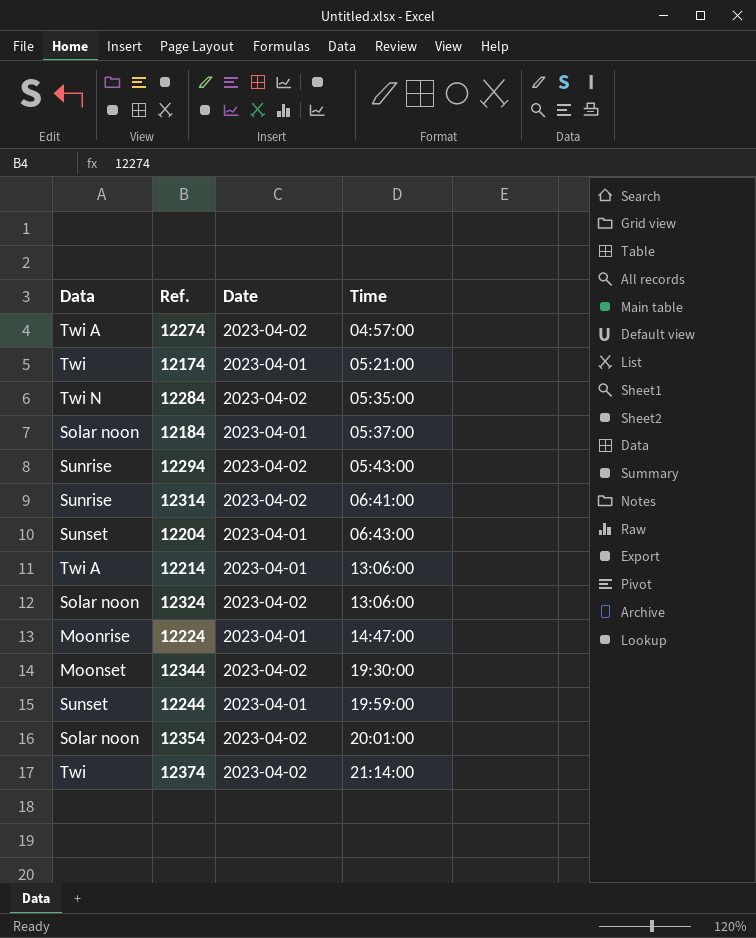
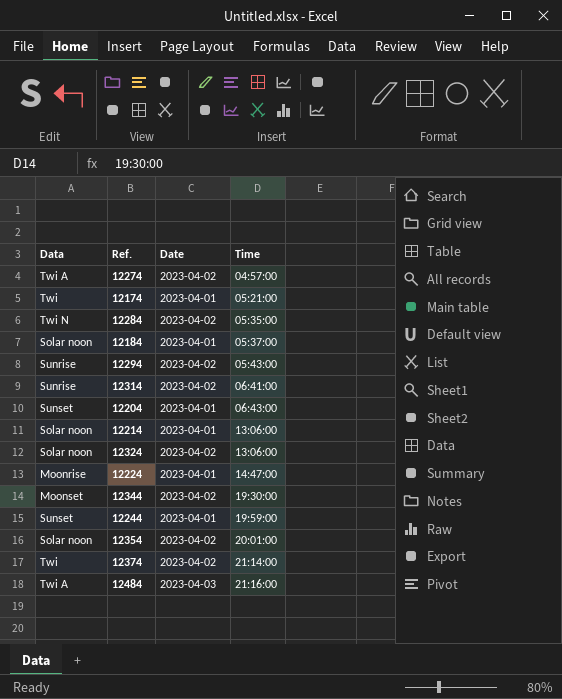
12214 | Data: Twi A -> Solar noon
row 12484: none -> Twi A | 2023-04-03 | 21:16:00

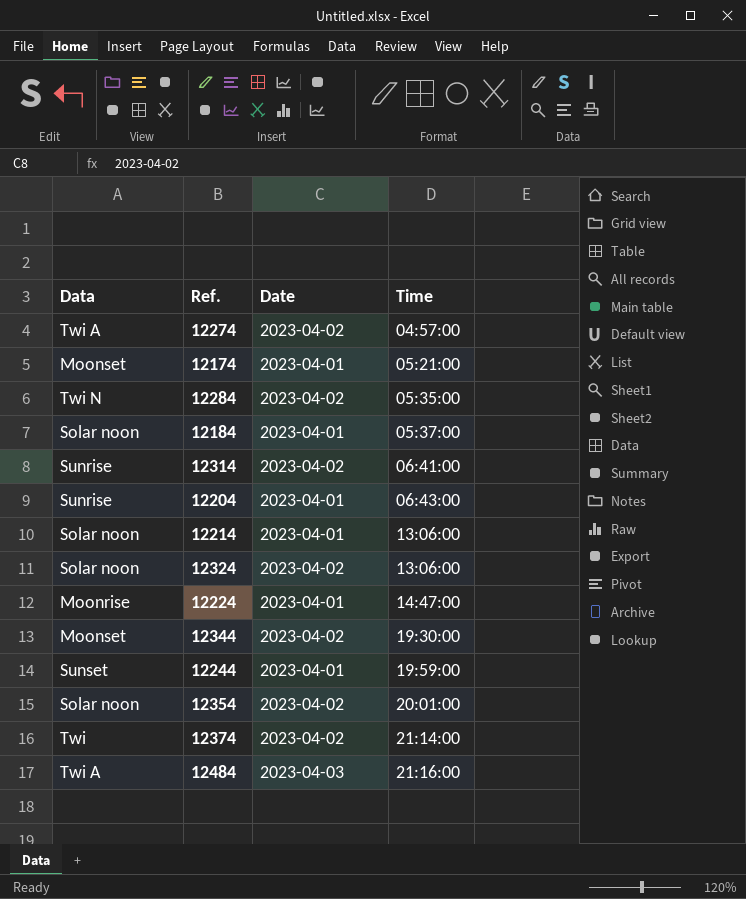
row 12294: Sunrise | 2023-04-02 | 05:43:00 -> none
12174 | Data: Twi -> Moonset
12204 | Data: Sunset -> Sunrise

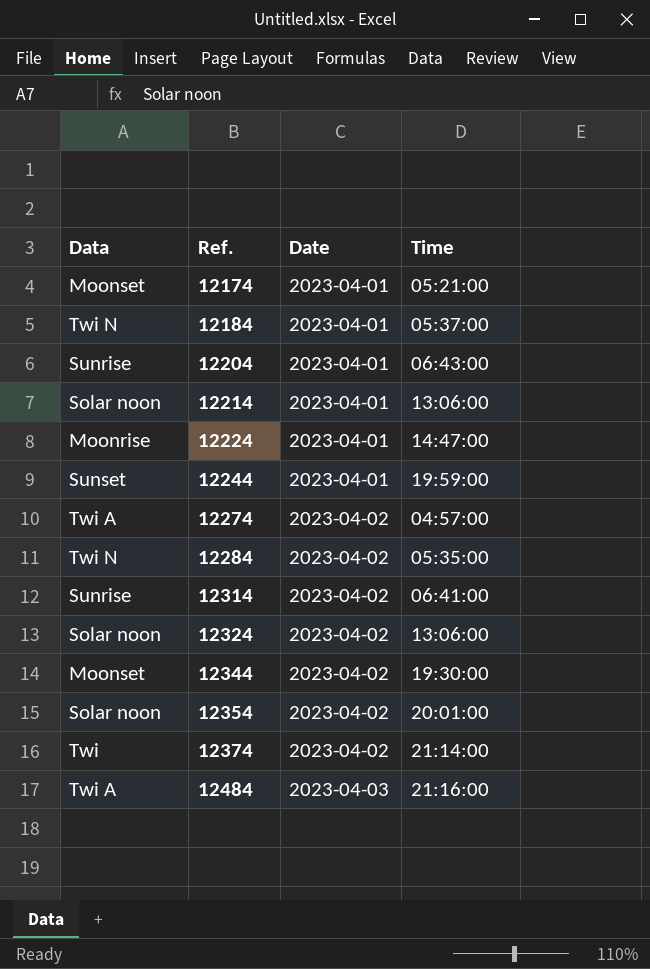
row order: Time ascending -> Ref. ascending
12184 | Data: Solar noon -> Twi N

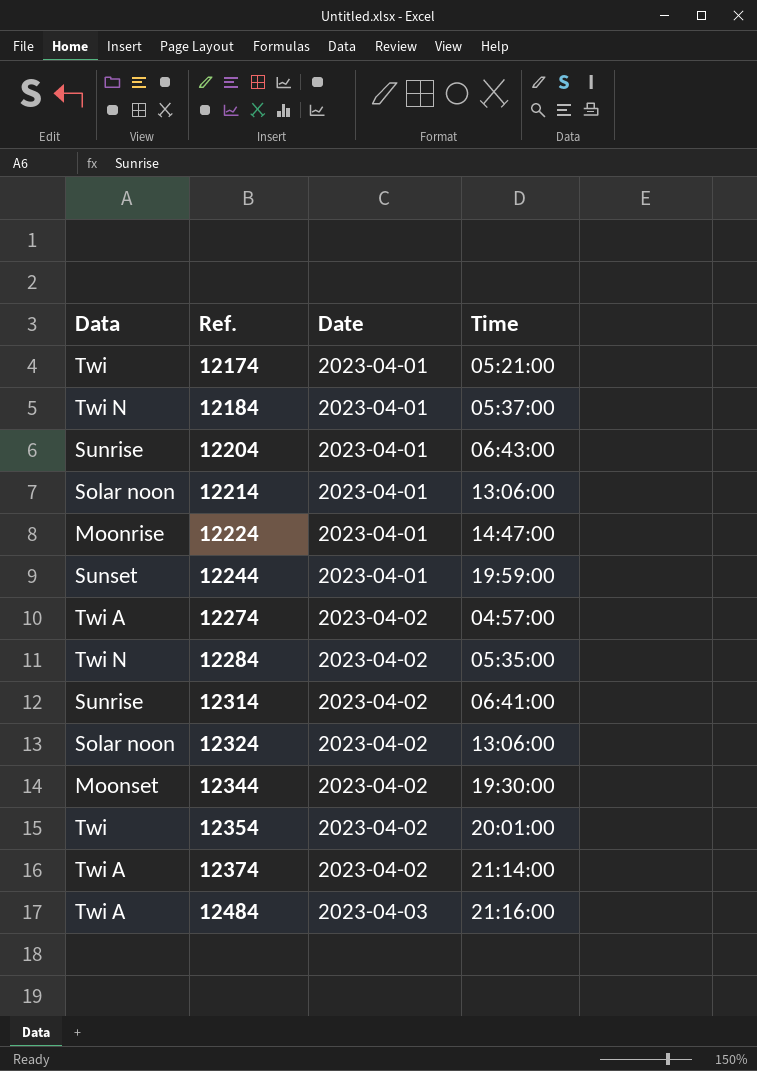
12174 | Data: Moonset -> Twi
12354 | Data: Solar noon -> Twi
12374 | Data: Twi -> Twi A

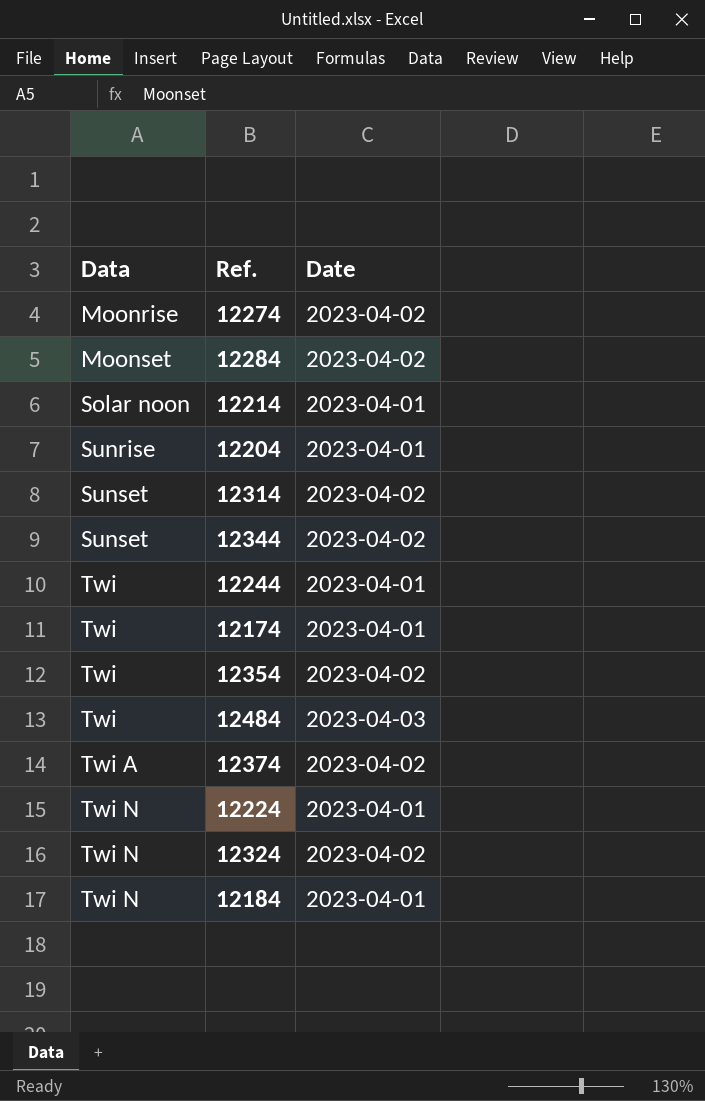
row order: Ref. ascending -> Data ascending
column Time | position: 4 -> none
12274 | Data: Twi A -> Moonrise
12284 | Data: Twi N -> Moonset
12314 | Data: Sunrise -> Sunset
12344 | Data: Moonset -> Sunset
12244 | Data: Sunset -> Twi
12484 | Data: Twi A -> Twi
12224 | Data: Moonrise -> Twi N
12324 | Data: Solar noon -> Twi N

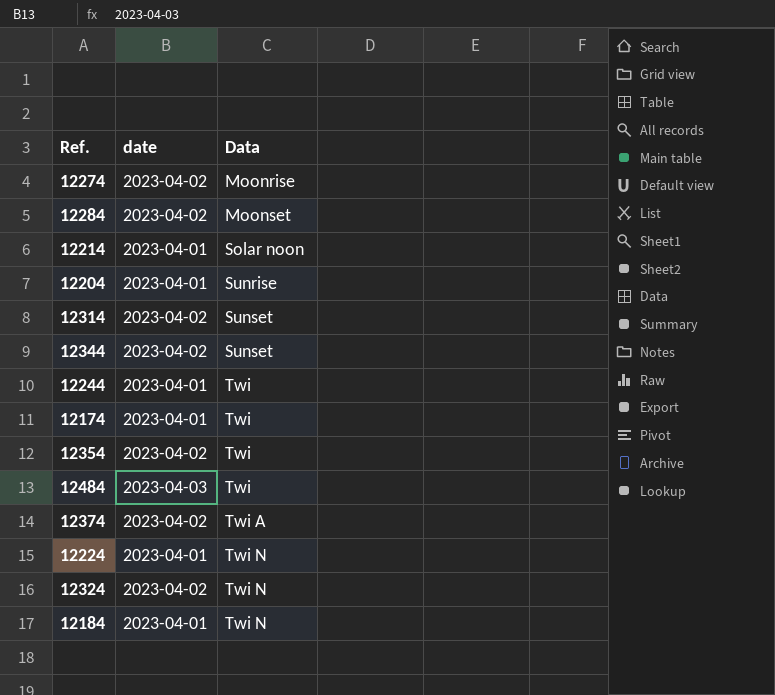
column name: Date -> date
column Data | position: 1 -> 3

